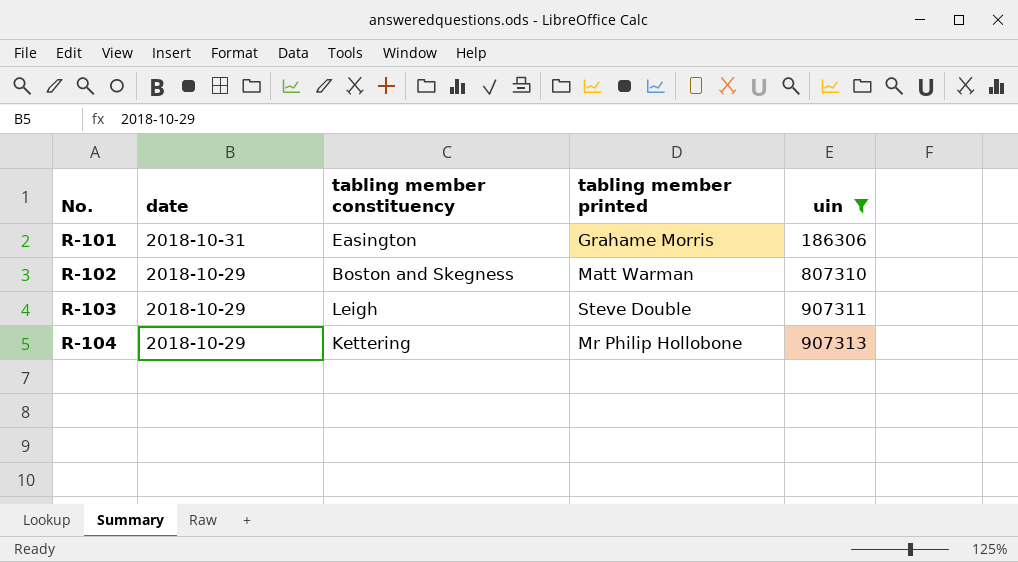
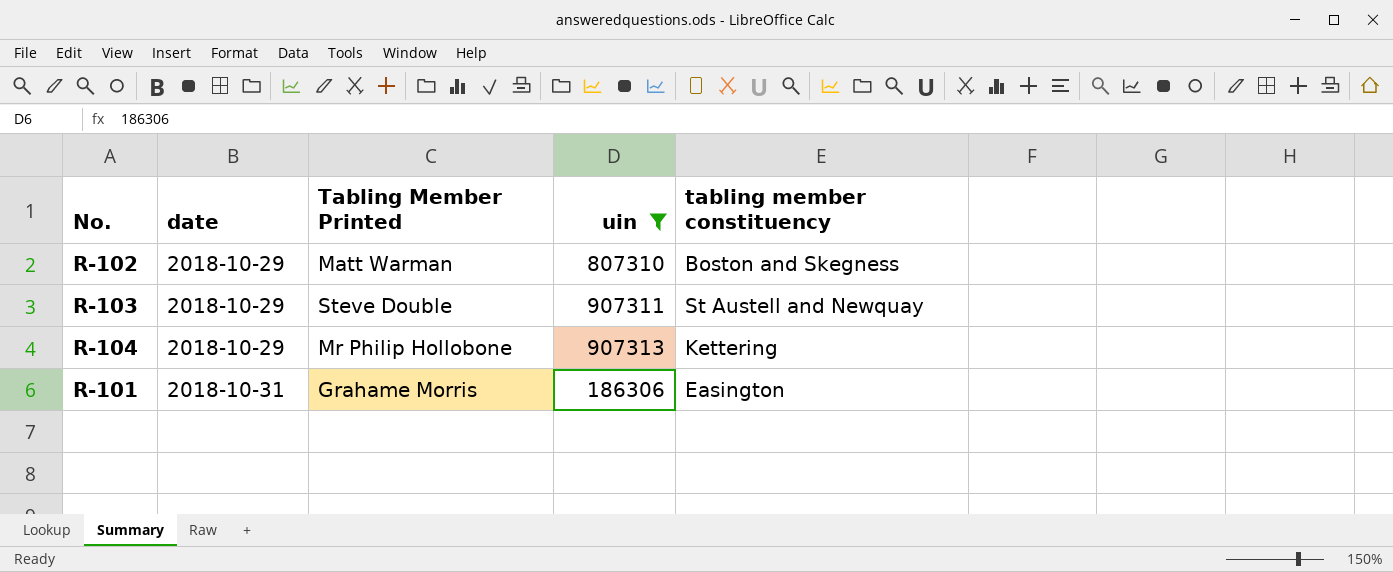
row order: No. ascending -> date ascending
column name: tabling member printed -> Tabling Member Printed
column tabling member constituency | position: 3 -> 5
R-103 | tabling member constituency: Leigh -> St Austell and Newquay

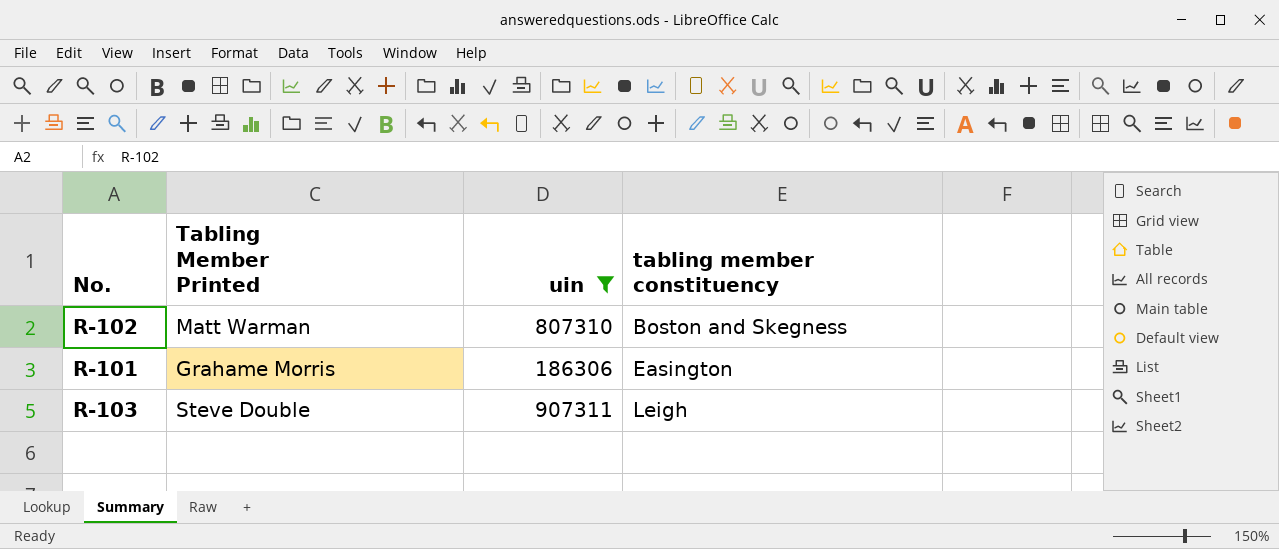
row order: date ascending -> tabling member constituency ascending
column date | position: 2 -> none
row R-104: 2018-10-29 | Mr Philip Hollobone | 907313 | Kettering -> none
R-103 | tabling member constituency: St Austell and Newquay -> Leigh

